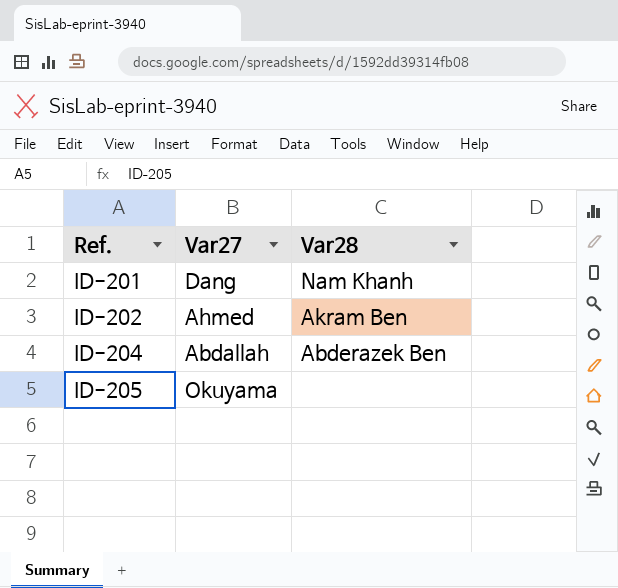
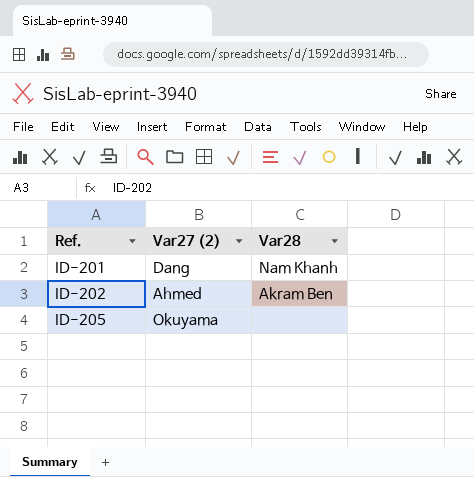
column name: Var27 -> Var27 (2)
row ID-204: Abdallah | Abderazek Ben -> none

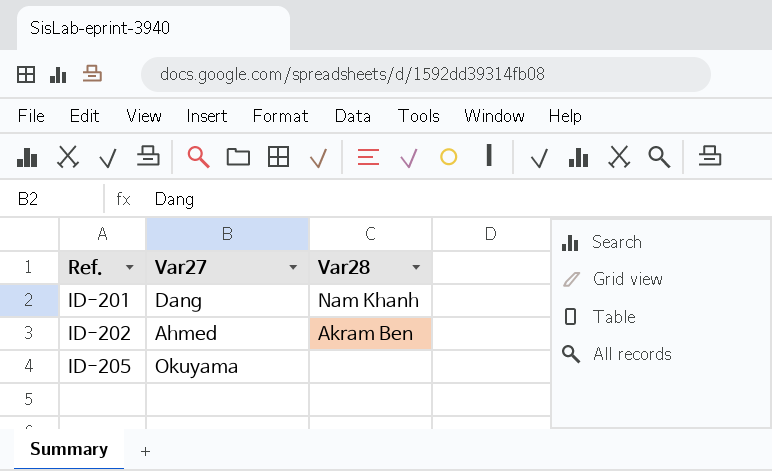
column name: Var27 (2) -> Var27

